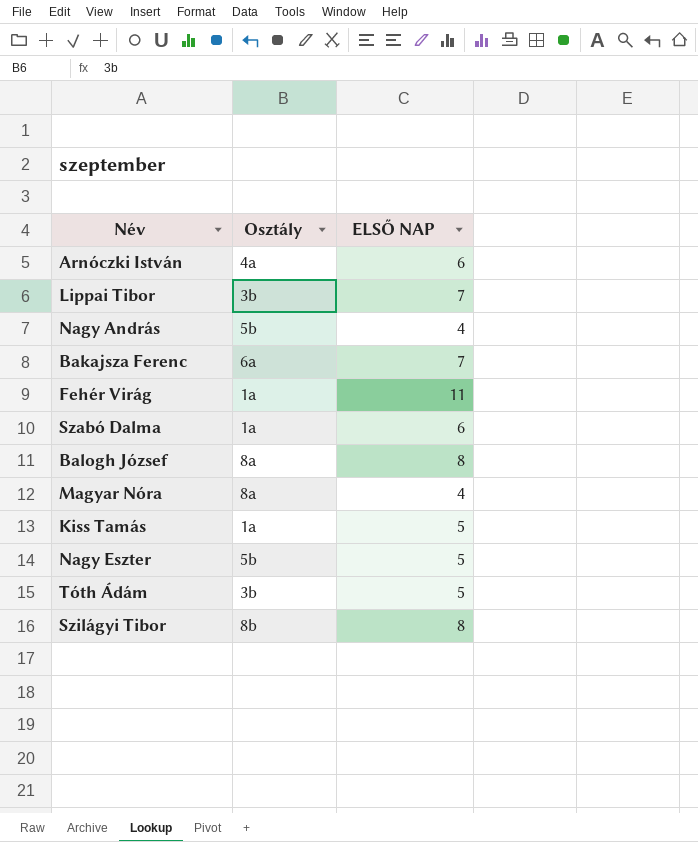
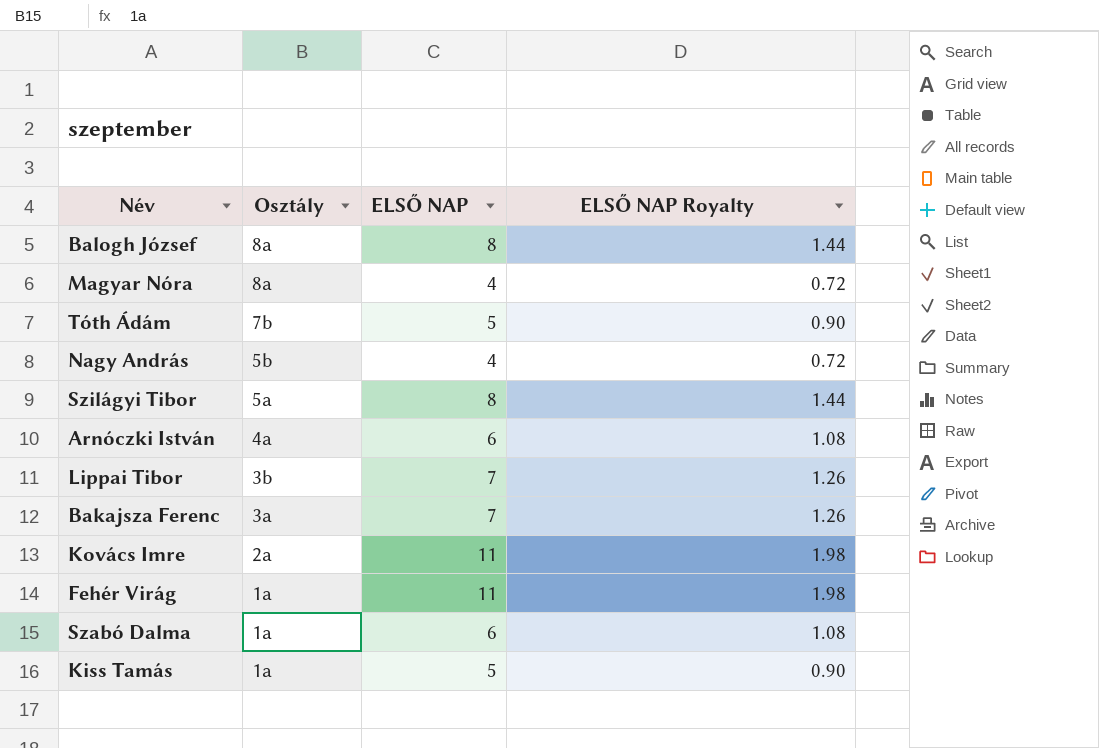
row order: none -> Osztály descending
column ELSŐ NAP Royalty | formula: none -> [ELSŐ NAP] * 0.18
row Nagy Eszter: 5b | 5 -> none
Tóth Ádám | Osztály: 3b -> 7b
Szilágyi Tibor | Osztály: 8b -> 5a
Bakajsza Ferenc | Osztály: 6a -> 3a
row Kovács Imre: none -> 2a | 11 | 1.98

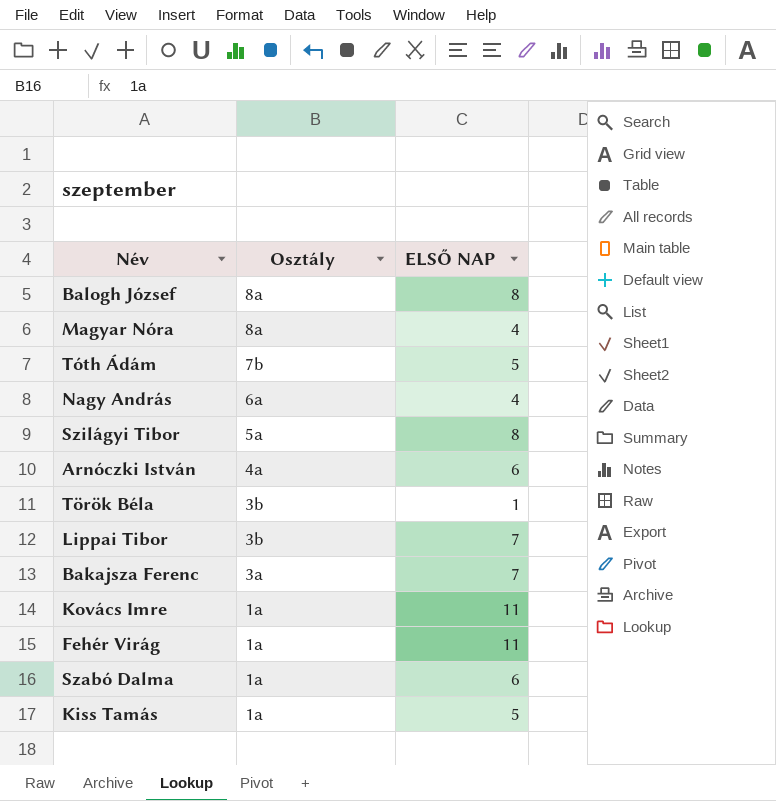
column ELSŐ NAP Royalty | formula: [ELSŐ NAP] * 0.18 -> none
Nagy András | Osztály: 5b -> 6a
row Török Béla: none -> 3b | 1
Kovács Imre | Osztály: 2a -> 1a

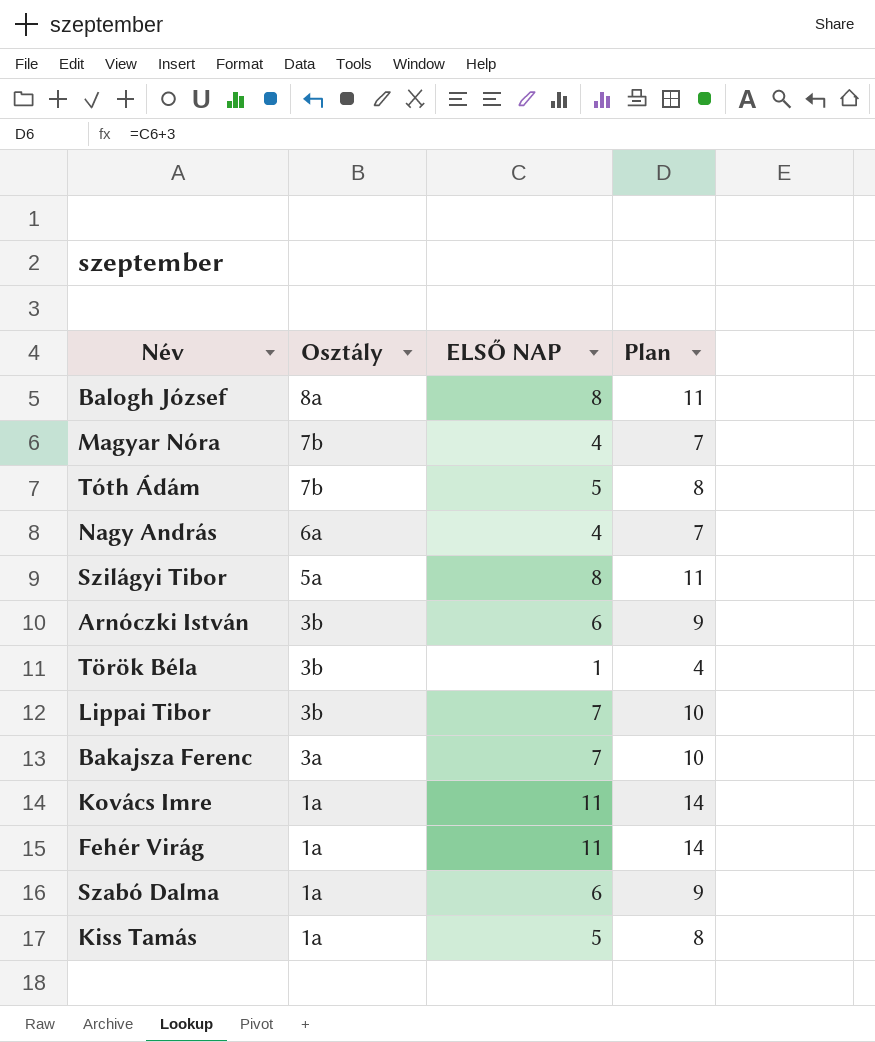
column Plan | formula: none -> [ELSŐ NAP] + 3
Magyar Nóra | Osztály: 8a -> 7b
Arnóczki István | Osztály: 4a -> 3b

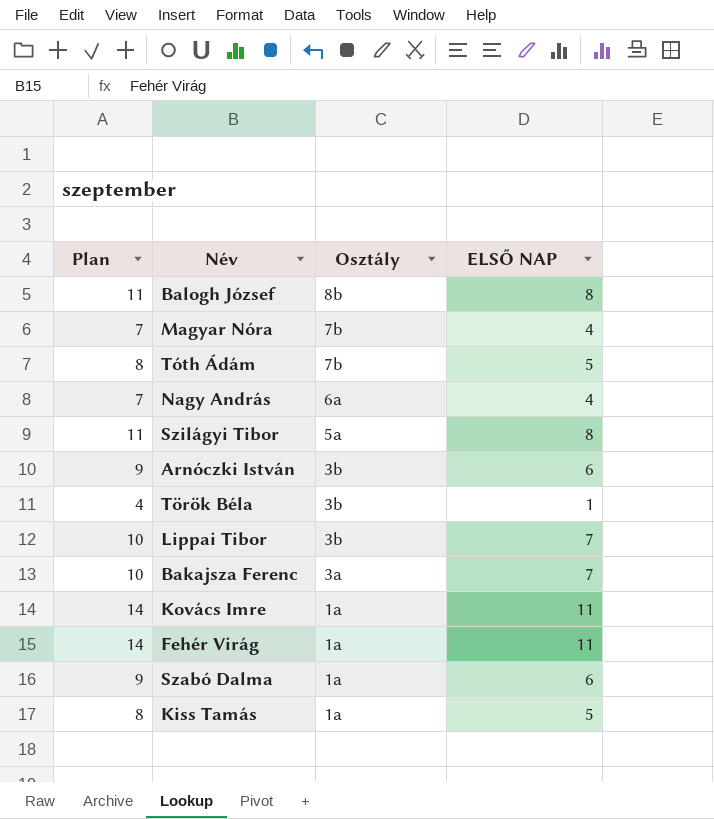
column Plan | position: 4 -> 1
Balogh József | Osztály: 8a -> 8b

